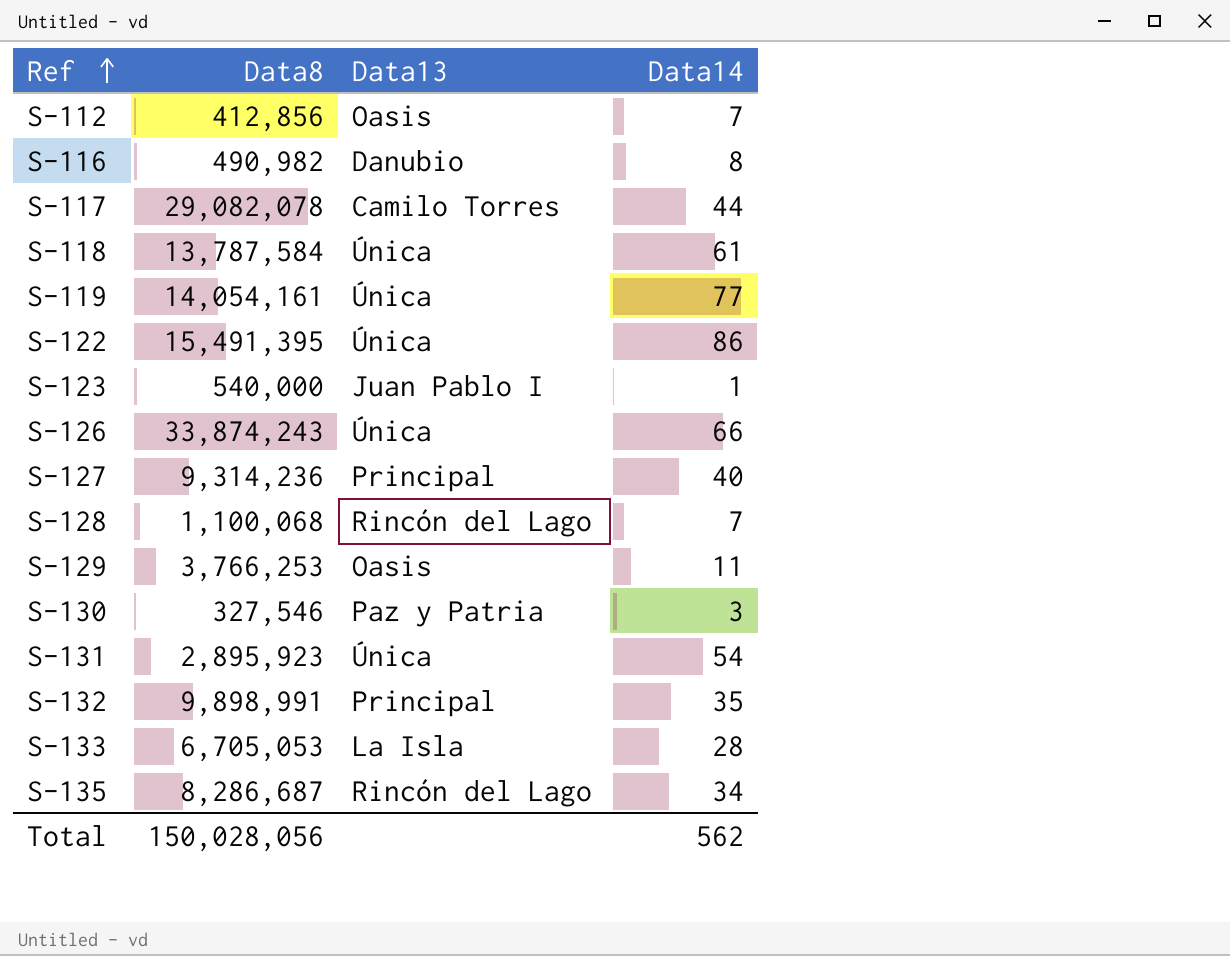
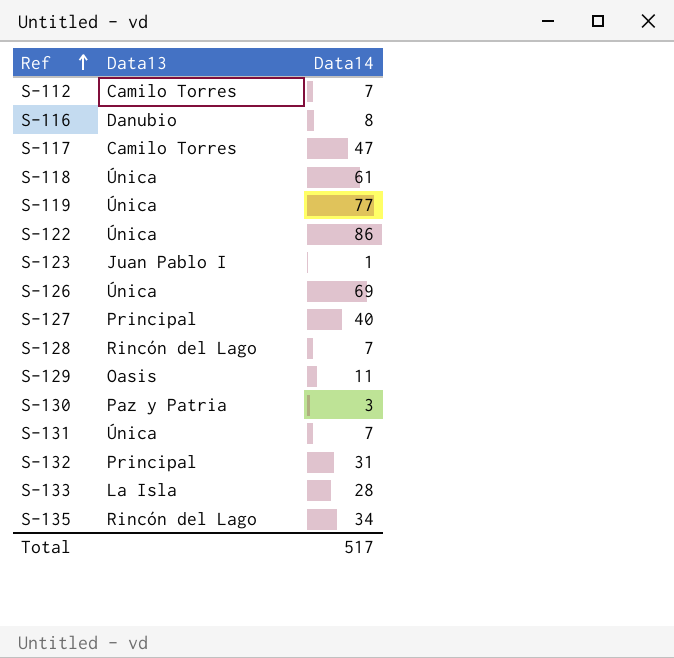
column Data8 | position: 2 -> none
S-112 | Data13: Oasis -> Camilo Torres
S-117 | Data14: 44 -> 47
S-126 | Data14: 66 -> 69
S-131 | Data14: 54 -> 7
S-132 | Data14: 35 -> 31
Total | Data14: 562 -> 517

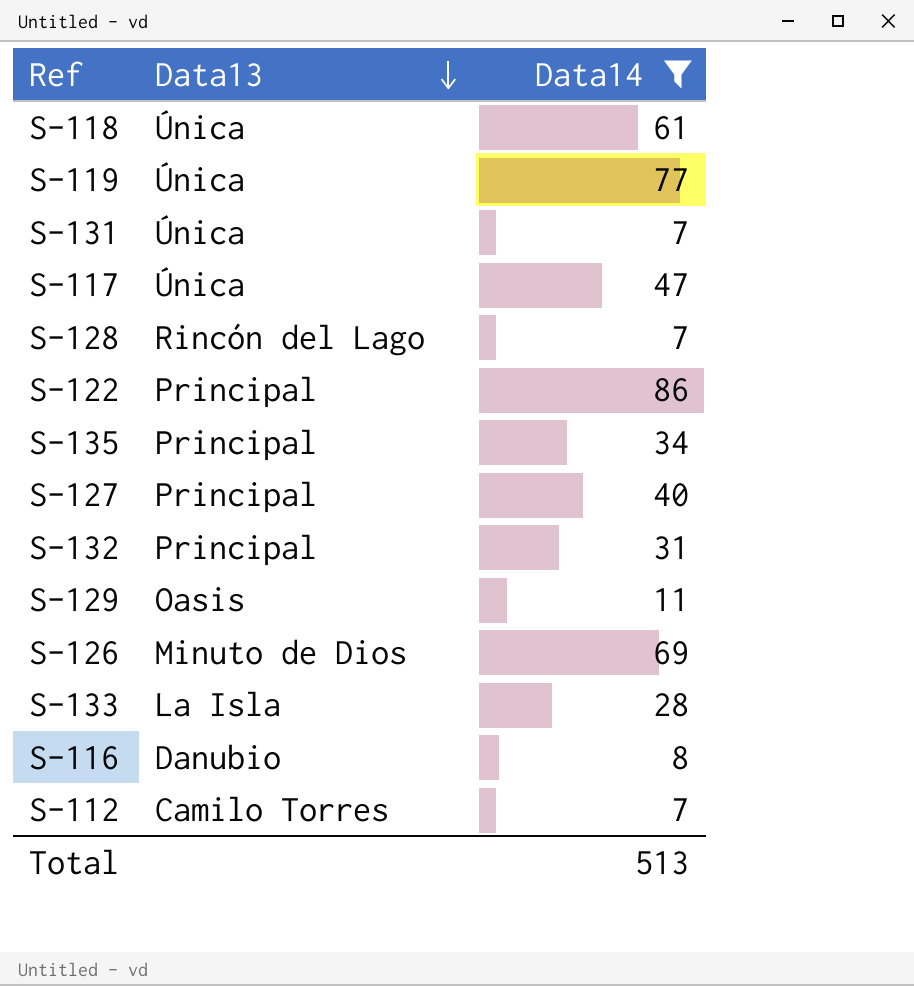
filter: none -> Data14 >= 7
row order: Ref ascending -> Data13 descending
S-117 | Data13: Camilo Torres -> Única
S-122 | Data13: Única -> Principal
S-135 | Data13: Rincón del Lago -> Principal
S-126 | Data13: Única -> Minuto de Dios
Total | Data14: 517 -> 513

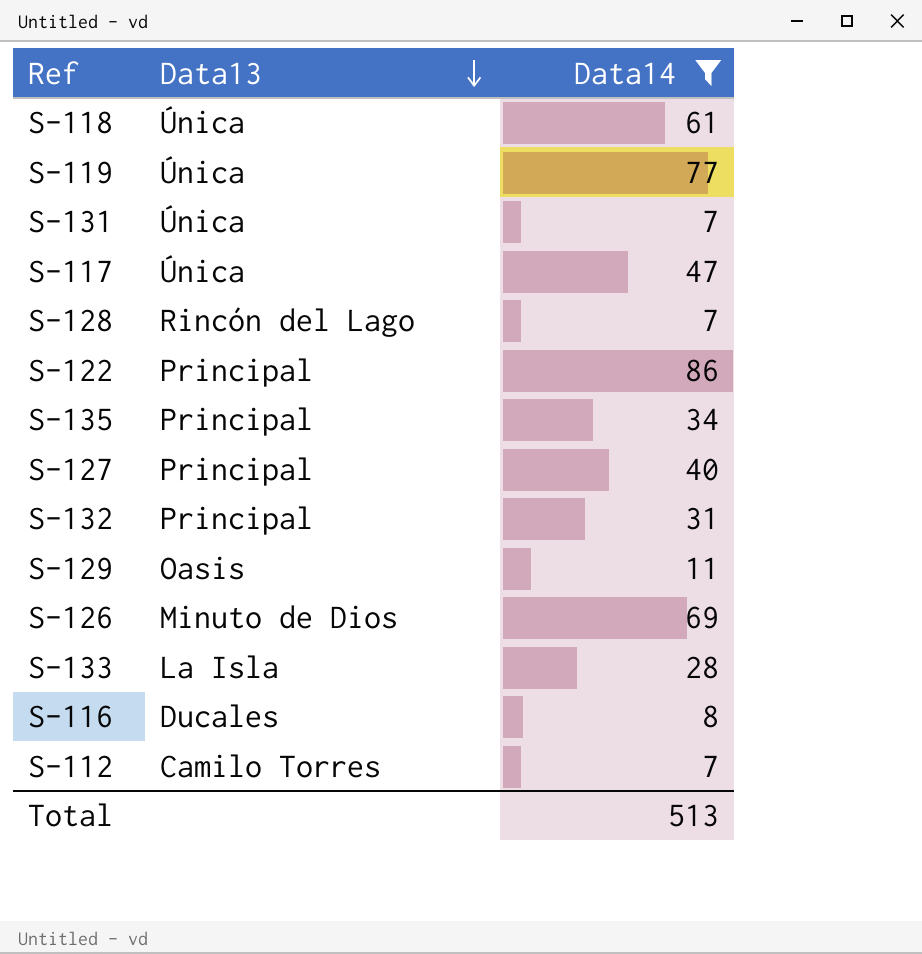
S-116 | Data13: Danubio -> Ducales

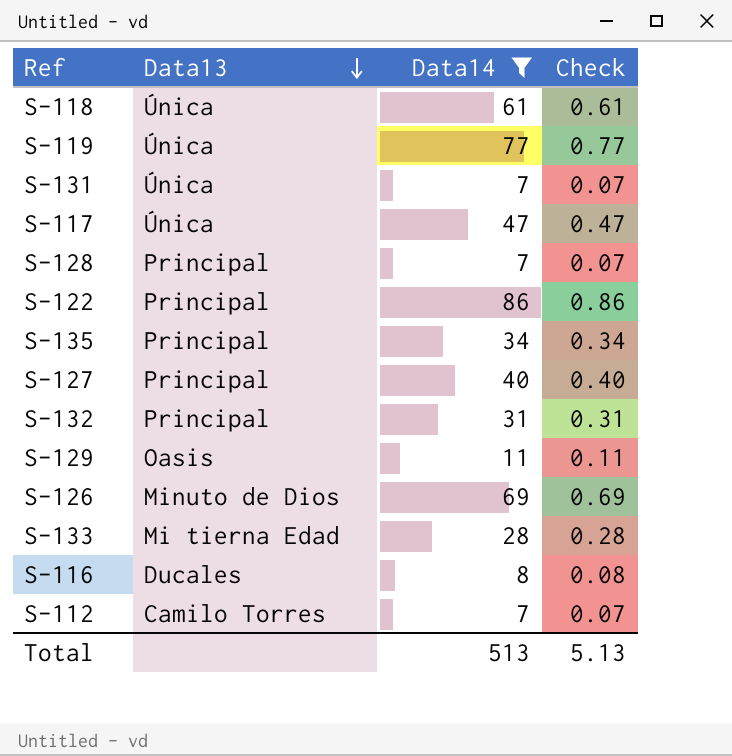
column Check | formula: none -> [Data14] * 0.01
S-128 | Data13: Rincón del Lago -> Principal
S-133 | Data13: La Isla -> Mi tierna Edad

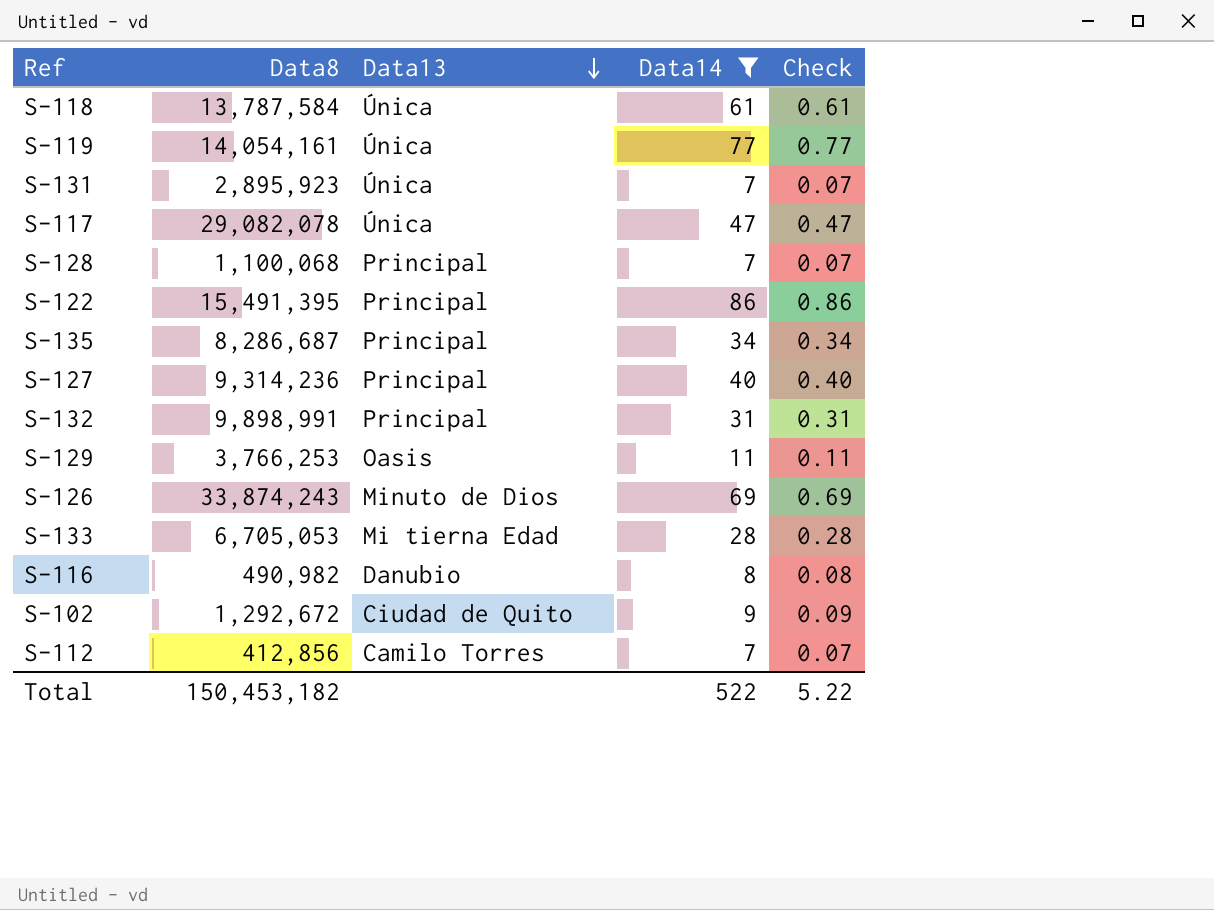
column Data8 | position: none -> 2
S-116 | Data13: Ducales -> Danubio
row S-102: none -> 1,292,672 | Ciudad de Quito | 9 | 0.09
Total | Data14: 513 -> 522
Total | Check: 5.13 -> 5.22

